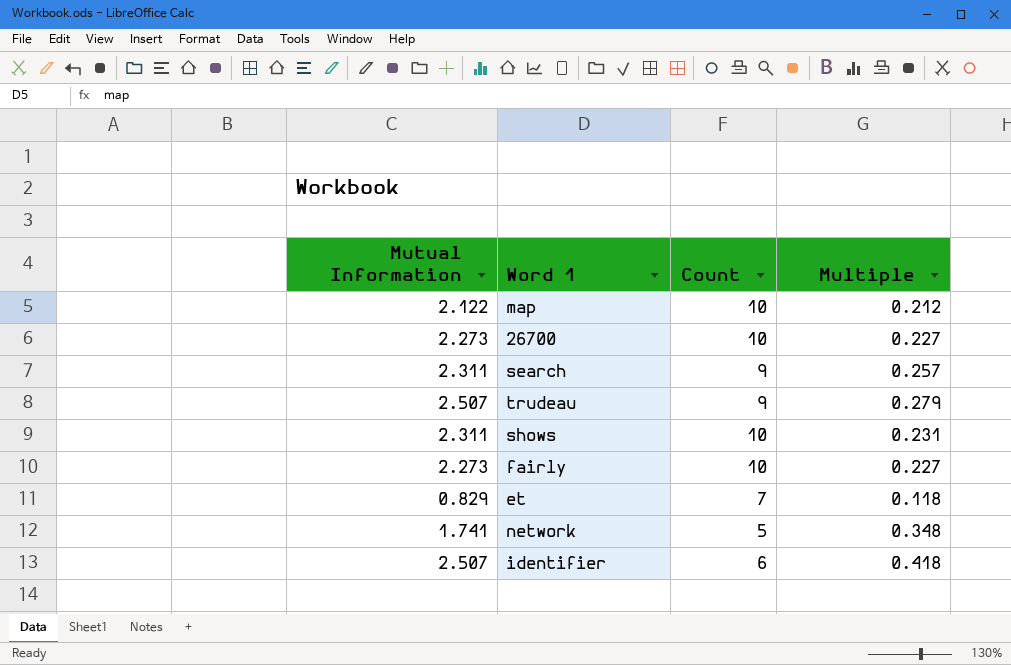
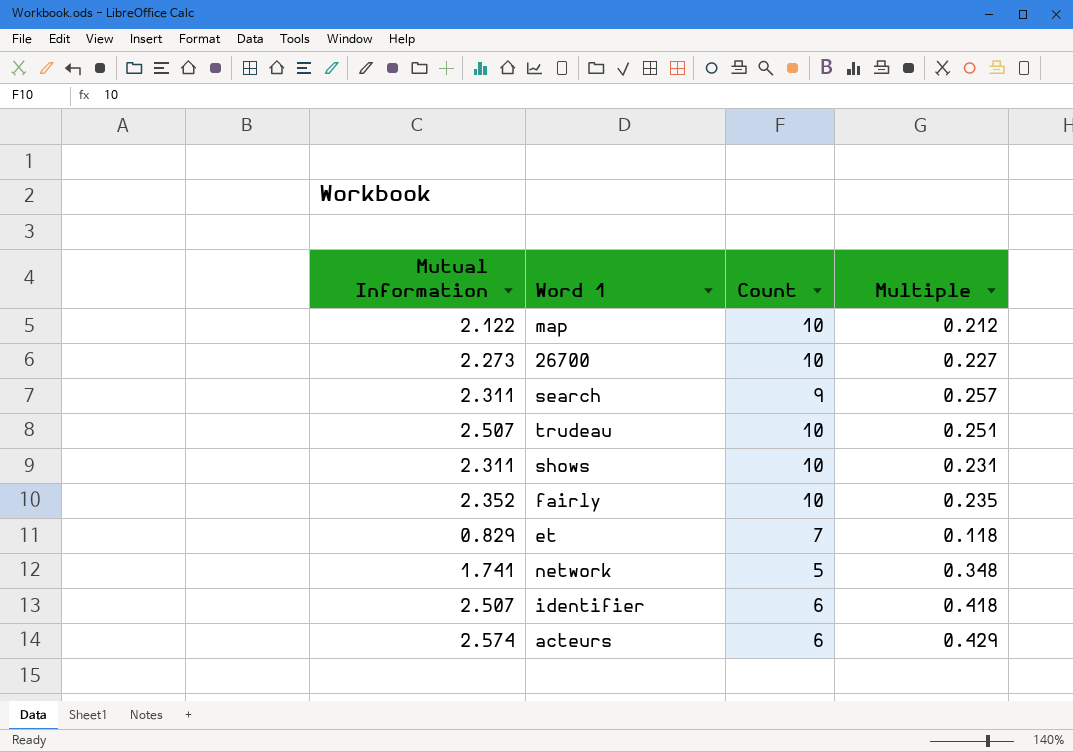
trudeau | Count: 9 -> 10
trudeau | Multiple: 0.279 -> 0.251
fairly | Mutual Information: 2.273 -> 2.352
fairly | Multiple: 0.227 -> 0.235
row acteurs: none -> 2.574 | 6 | 0.429

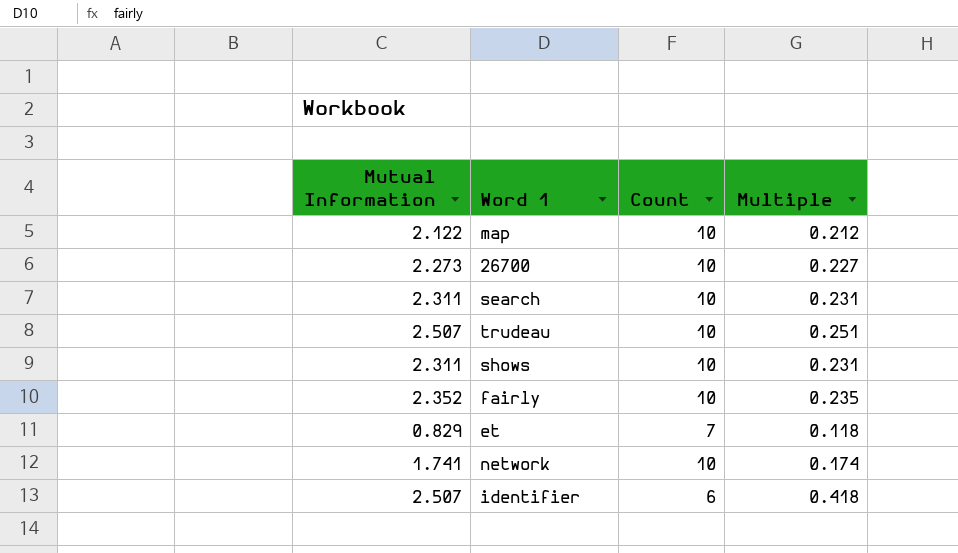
row acteurs: 2.574 | 6 | 0.429 -> none
search | Count: 9 -> 10
search | Multiple: 0.257 -> 0.231
network | Count: 5 -> 10
network | Multiple: 0.348 -> 0.174

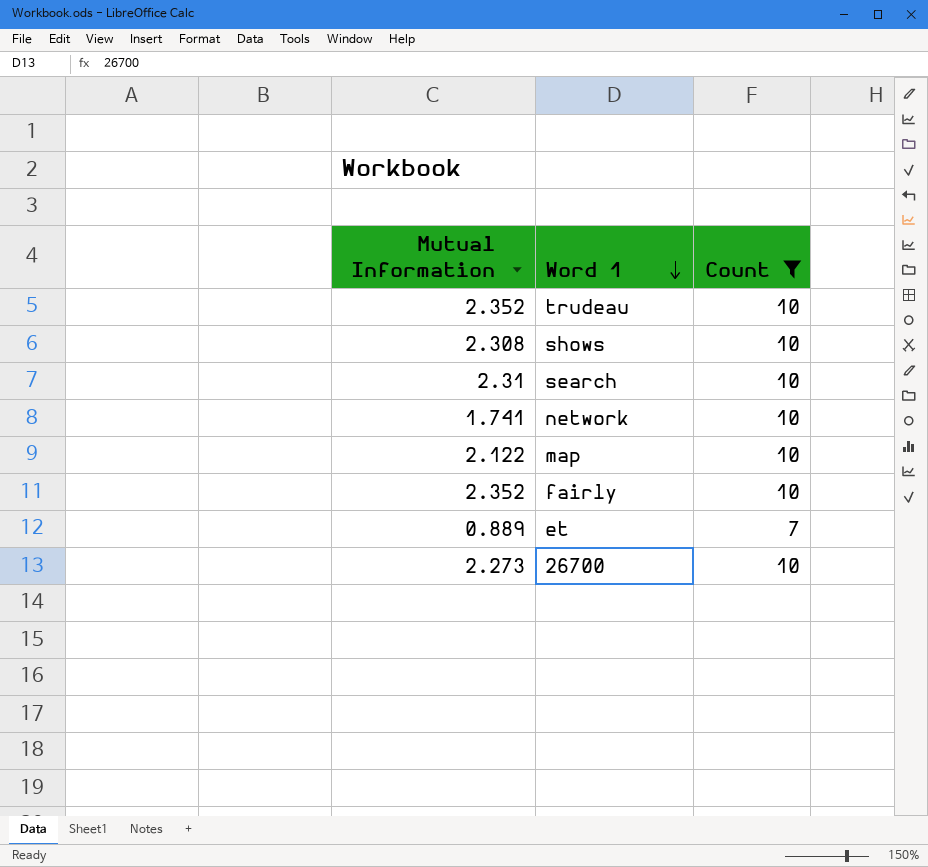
filter: none -> Count != 6
row order: none -> Word 1 descending
column Multiple | formula: [Mutual Information] / [Count] -> none
trudeau | Mutual Information: 2.507 -> 2.352
shows | Mutual Information: 2.311 -> 2.308
search | Mutual Information: 2.311 -> 2.31
et | Mutual Information: 0.829 -> 0.889

